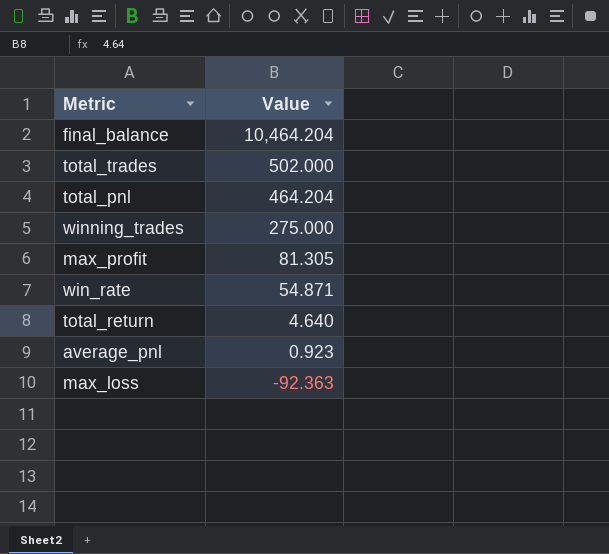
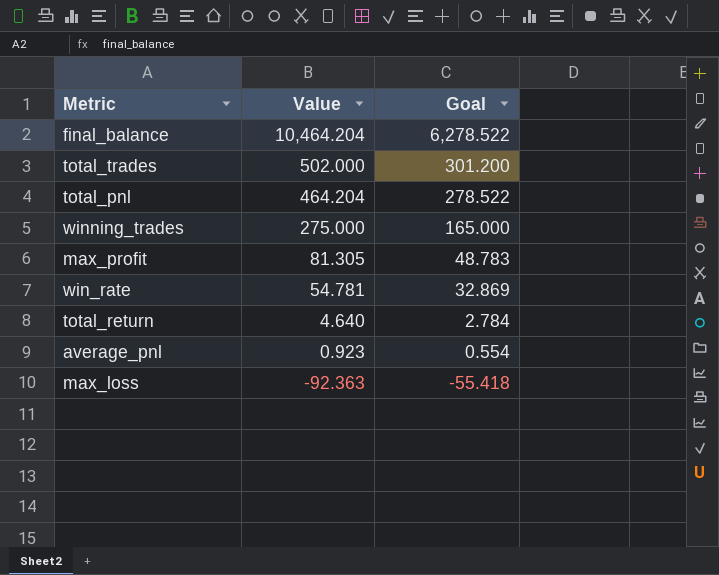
column Goal | formula: none -> [Value] * 0.6
win_rate | Value: 54.871 -> 54.781

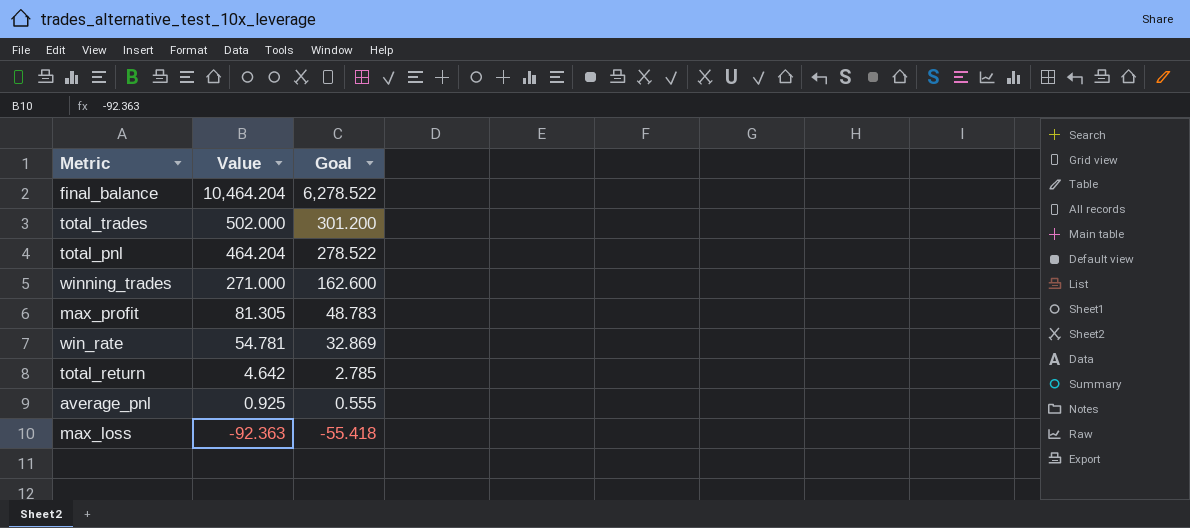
winning_trades | Value: 275.000 -> 271.000
winning_trades | Goal: 165.000 -> 162.600
total_return | Value: 4.640 -> 4.642
total_return | Goal: 2.784 -> 2.785
average_pnl | Value: 0.923 -> 0.925
average_pnl | Goal: 0.554 -> 0.555

